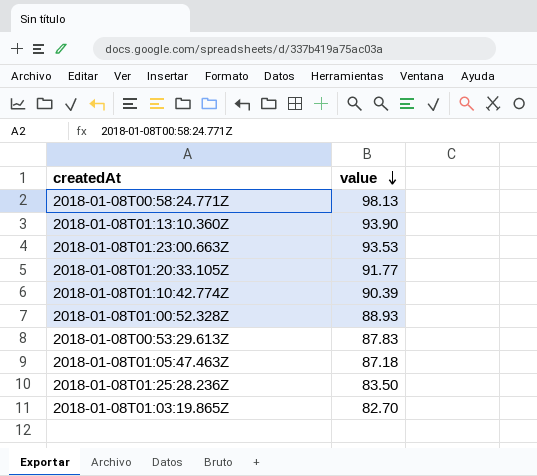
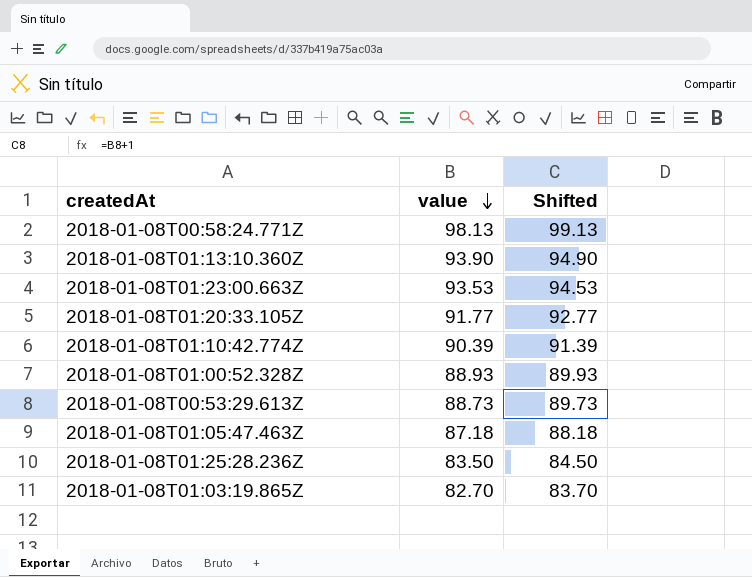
column Shifted | formula: none -> [value] + 1
2018-01-08T00:53:29.613Z | value: 87.83 -> 88.73

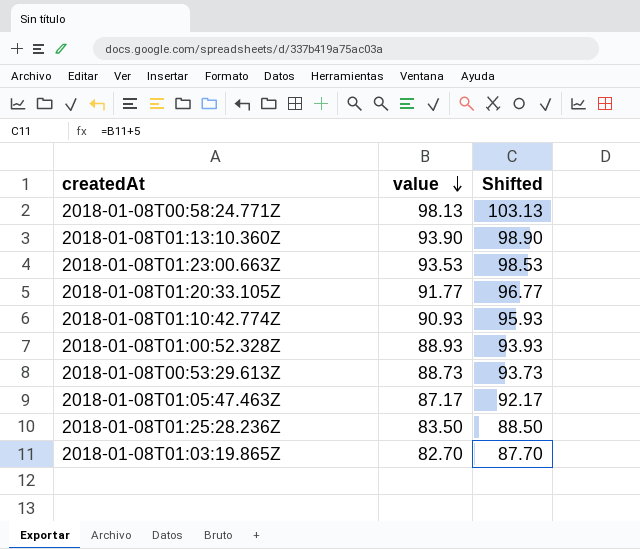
column Shifted | formula: [value] + 1 -> [value] + 5
2018-01-08T01:10:42.774Z | value: 90.39 -> 90.93
2018-01-08T01:05:47.463Z | value: 87.18 -> 87.17

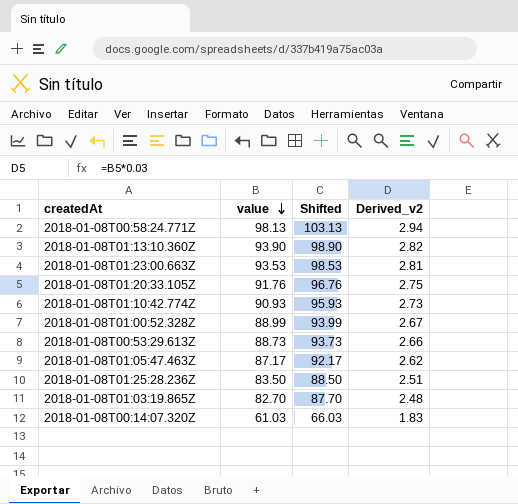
column Derived_v2 | formula: none -> [value] * 0.03
2018-01-08T01:20:33.105Z | value: 91.77 -> 91.76
2018-01-08T01:20:33.105Z | Shifted: 96.77 -> 96.76
2018-01-08T01:00:52.328Z | value: 88.93 -> 88.99
2018-01-08T01:00:52.328Z | Shifted: 93.93 -> 93.99
row 2018-01-08T00:14:07.320Z: none -> 61.03 | 66.03 | 1.83

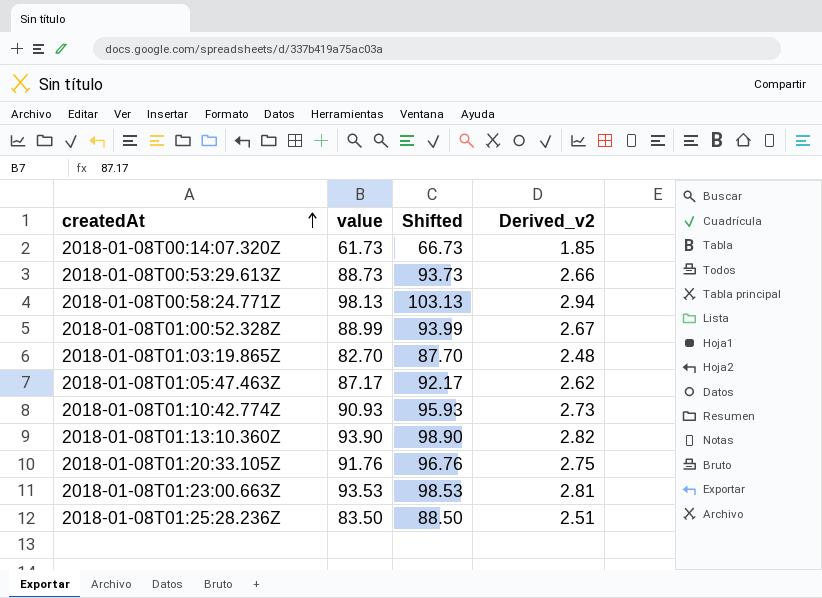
row order: value descending -> createdAt ascending
2018-01-08T00:14:07.320Z | value: 61.03 -> 61.73
2018-01-08T00:14:07.320Z | Shifted: 66.03 -> 66.73
2018-01-08T00:14:07.320Z | Derived_v2: 1.83 -> 1.85

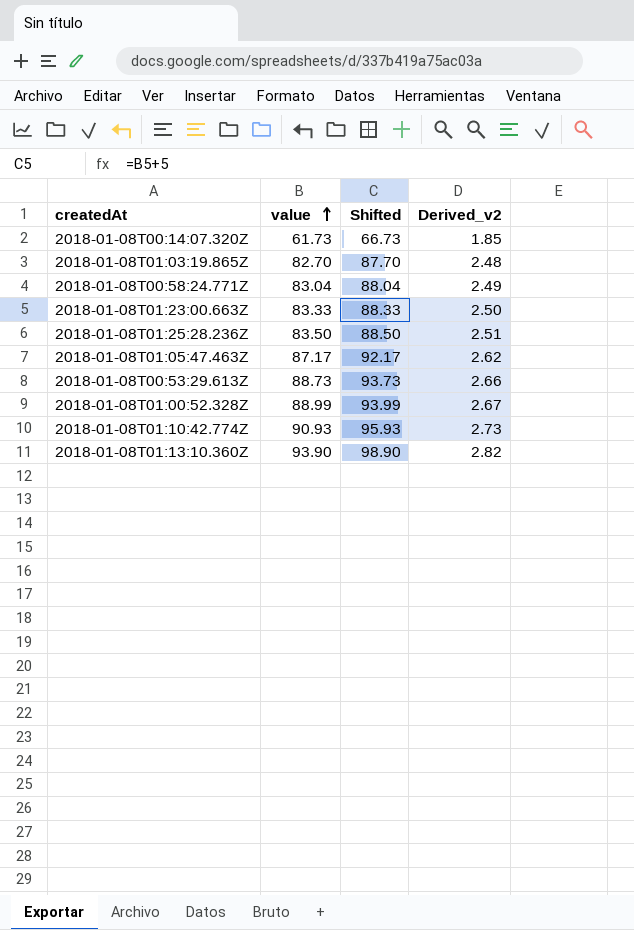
row order: createdAt ascending -> value ascending
row 2018-01-08T01:20:33.105Z: 91.76 | 96.76 | 2.75 -> none
2018-01-08T00:58:24.771Z | value: 98.13 -> 83.04
2018-01-08T00:58:24.771Z | Shifted: 103.13 -> 88.04
2018-01-08T00:58:24.771Z | Derived_v2: 2.94 -> 2.49
2018-01-08T01:23:00.663Z | value: 93.53 -> 83.33
2018-01-08T01:23:00.663Z | Shifted: 98.53 -> 88.33
2018-01-08T01:23:00.663Z | Derived_v2: 2.81 -> 2.50

